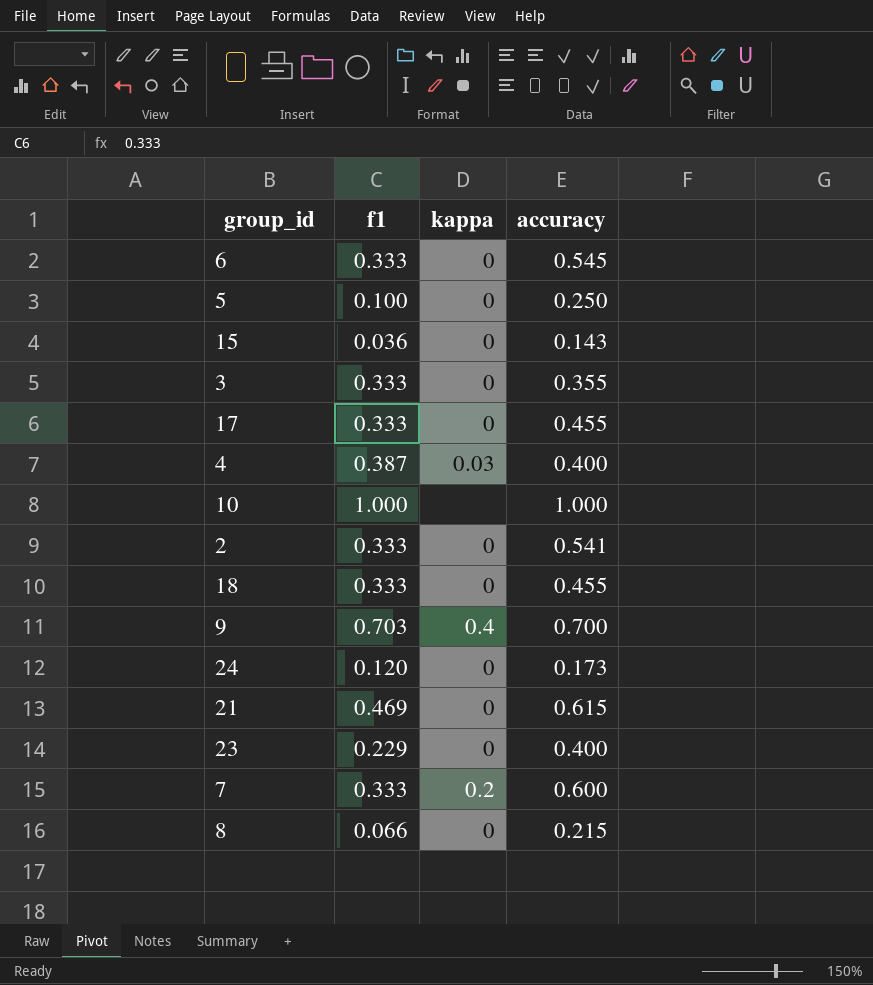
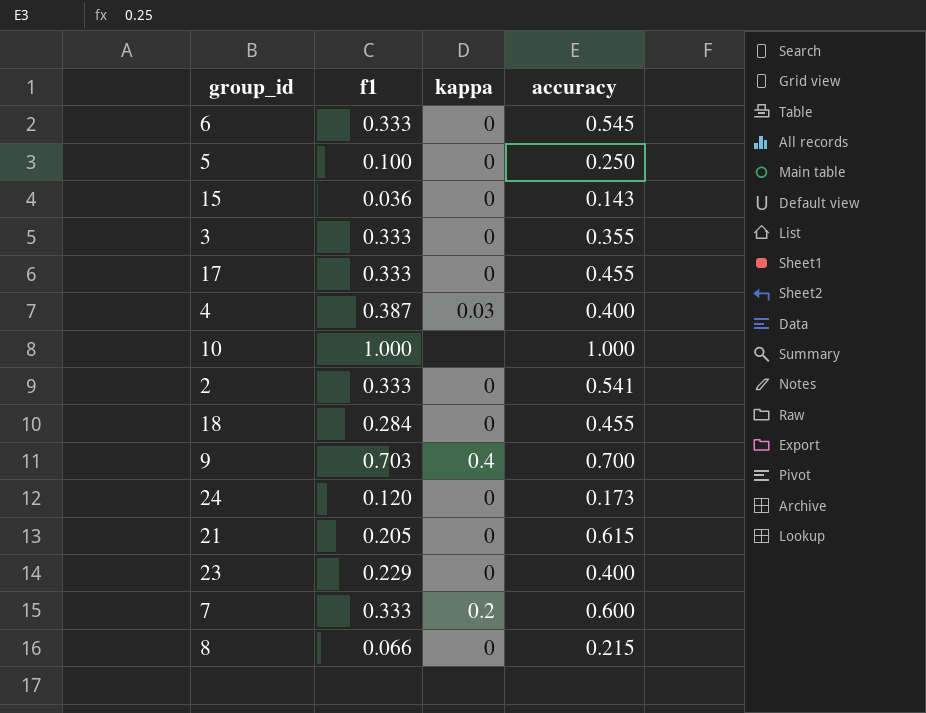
18 | f1: 0.333 -> 0.284
21 | f1: 0.469 -> 0.205

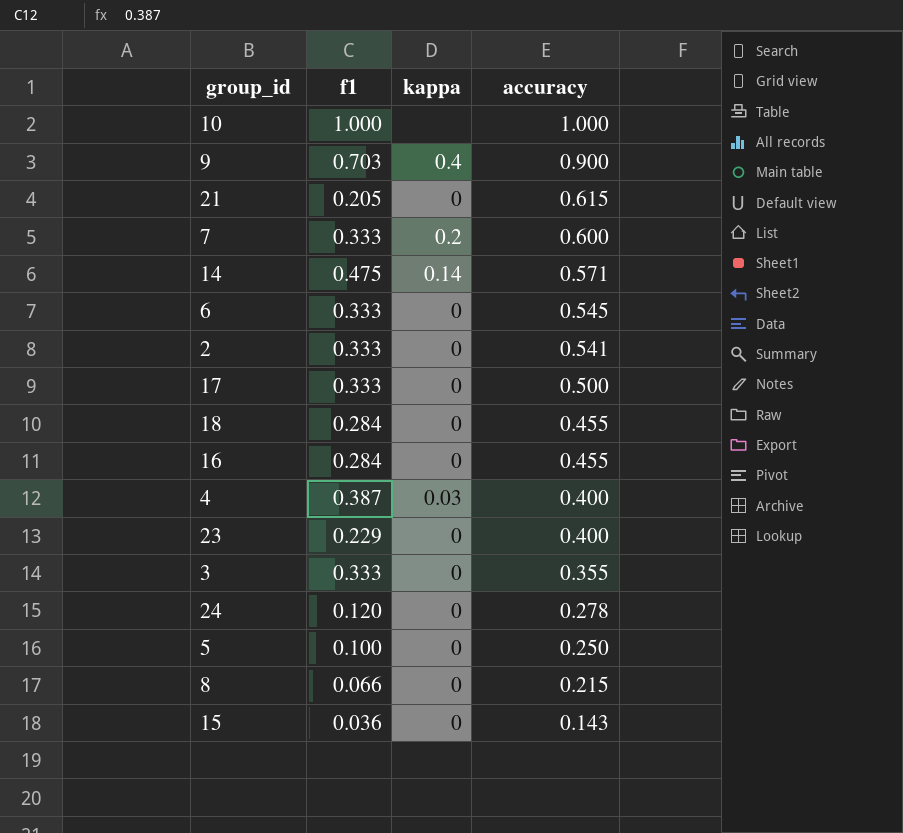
row order: none -> accuracy descending
9 | accuracy: 0.700 -> 0.900
row 14: none -> 0.475 | 0.14 | 0.571
17 | accuracy: 0.455 -> 0.500
row 16: none -> 0.284 | 0 | 0.455
24 | accuracy: 0.173 -> 0.278

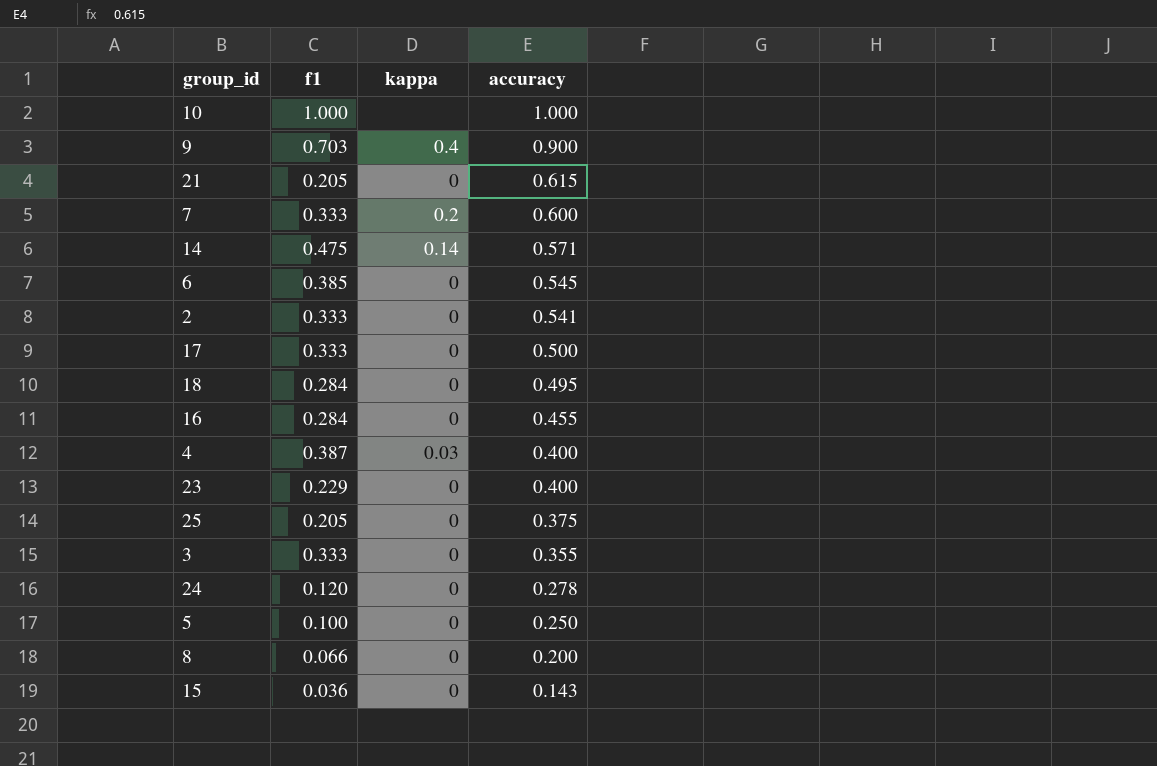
6 | f1: 0.333 -> 0.385
18 | accuracy: 0.455 -> 0.495
row 25: none -> 0.205 | 0 | 0.375
8 | accuracy: 0.215 -> 0.200

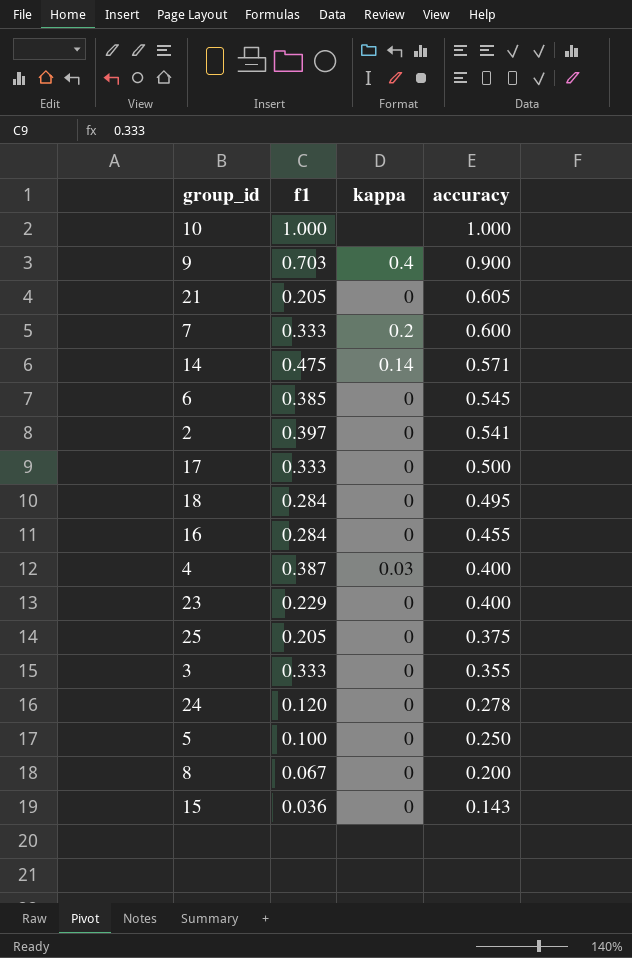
21 | accuracy: 0.615 -> 0.605
2 | f1: 0.333 -> 0.397
8 | f1: 0.066 -> 0.067

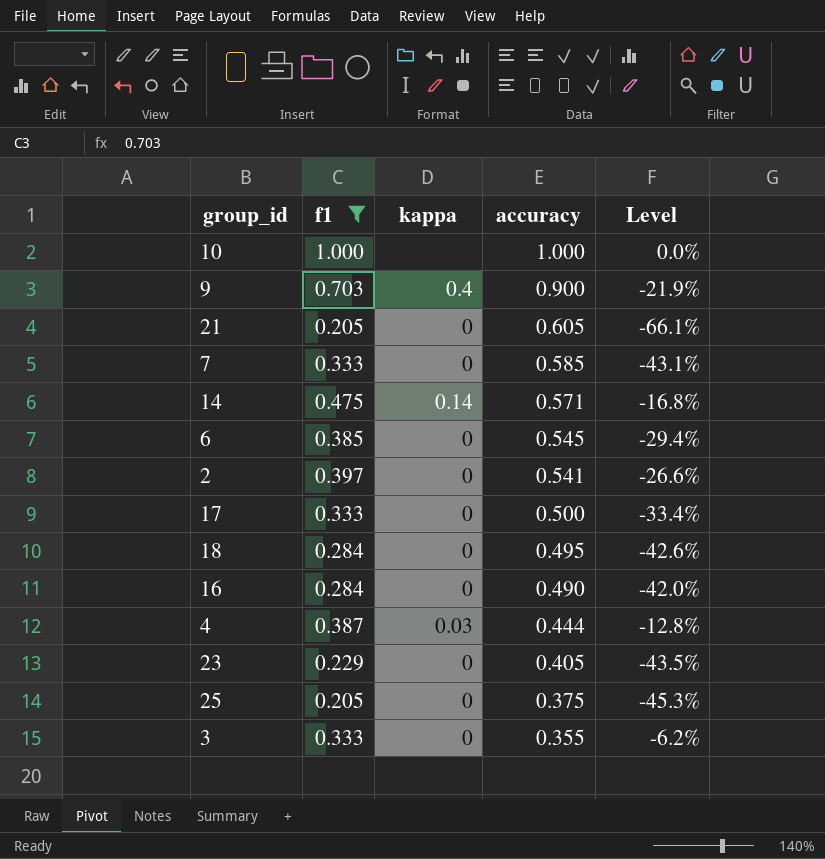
filter: none -> f1 >= 0.205
column Level | formula: none -> ([f1] - [accuracy]) / [accuracy]
7 | kappa: 0.2 -> 0
7 | accuracy: 0.600 -> 0.585
16 | accuracy: 0.455 -> 0.490
4 | accuracy: 0.400 -> 0.444
23 | accuracy: 0.400 -> 0.405

